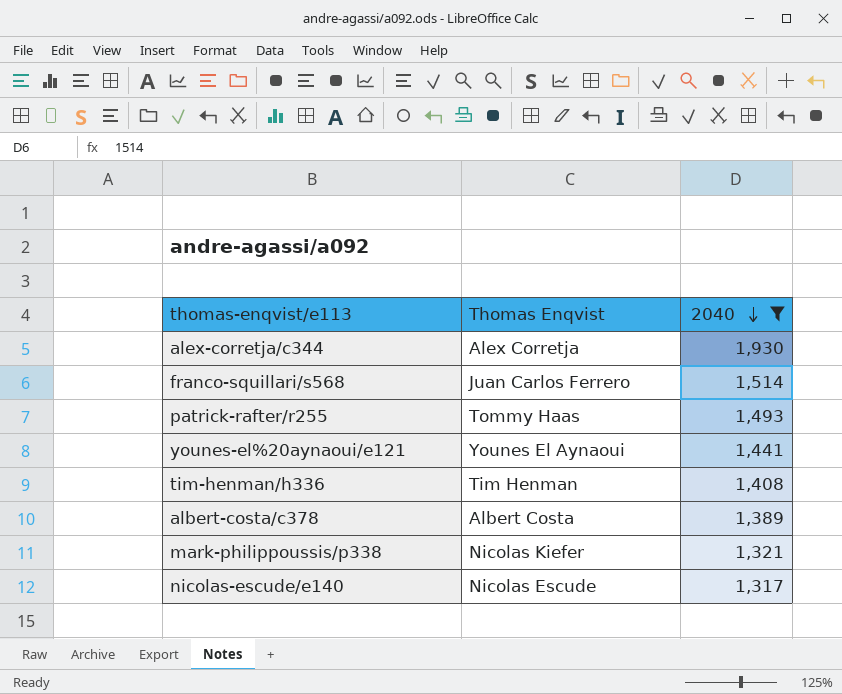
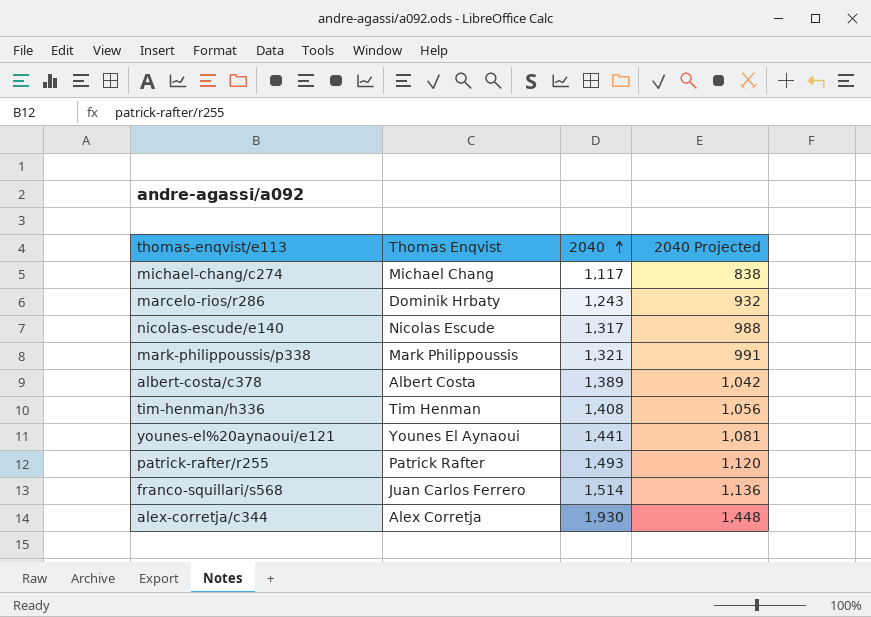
filter: 2040 >= 1,317 -> none
row order: 2040 descending -> 2040 ascending
column 2040 Projected | formula: none -> [2040] * 0.75
mark-philippoussis/p338 | Thomas Enqvist: Nicolas Kiefer -> Mark Philippoussis
patrick-rafter/r255 | Thomas Enqvist: Tommy Haas -> Patrick Rafter

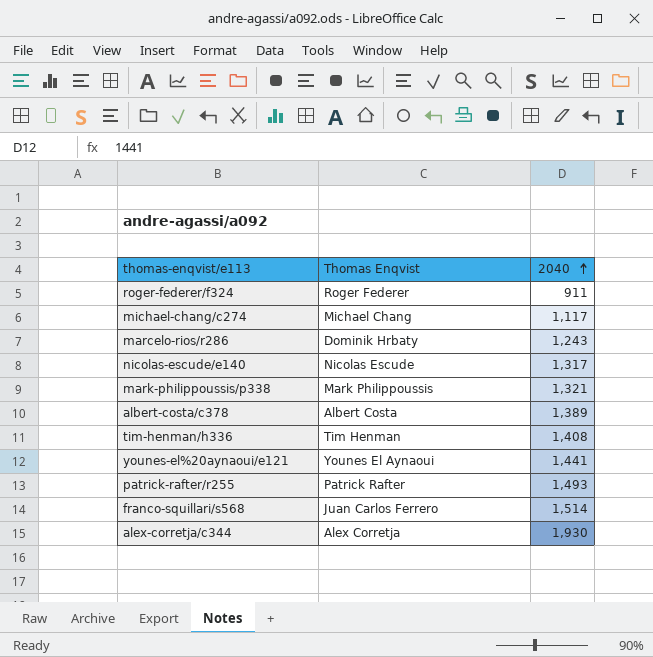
column 2040 Projected | formula: [2040] * 0.75 -> none
row roger-federer/f324: none -> Roger Federer | 911

